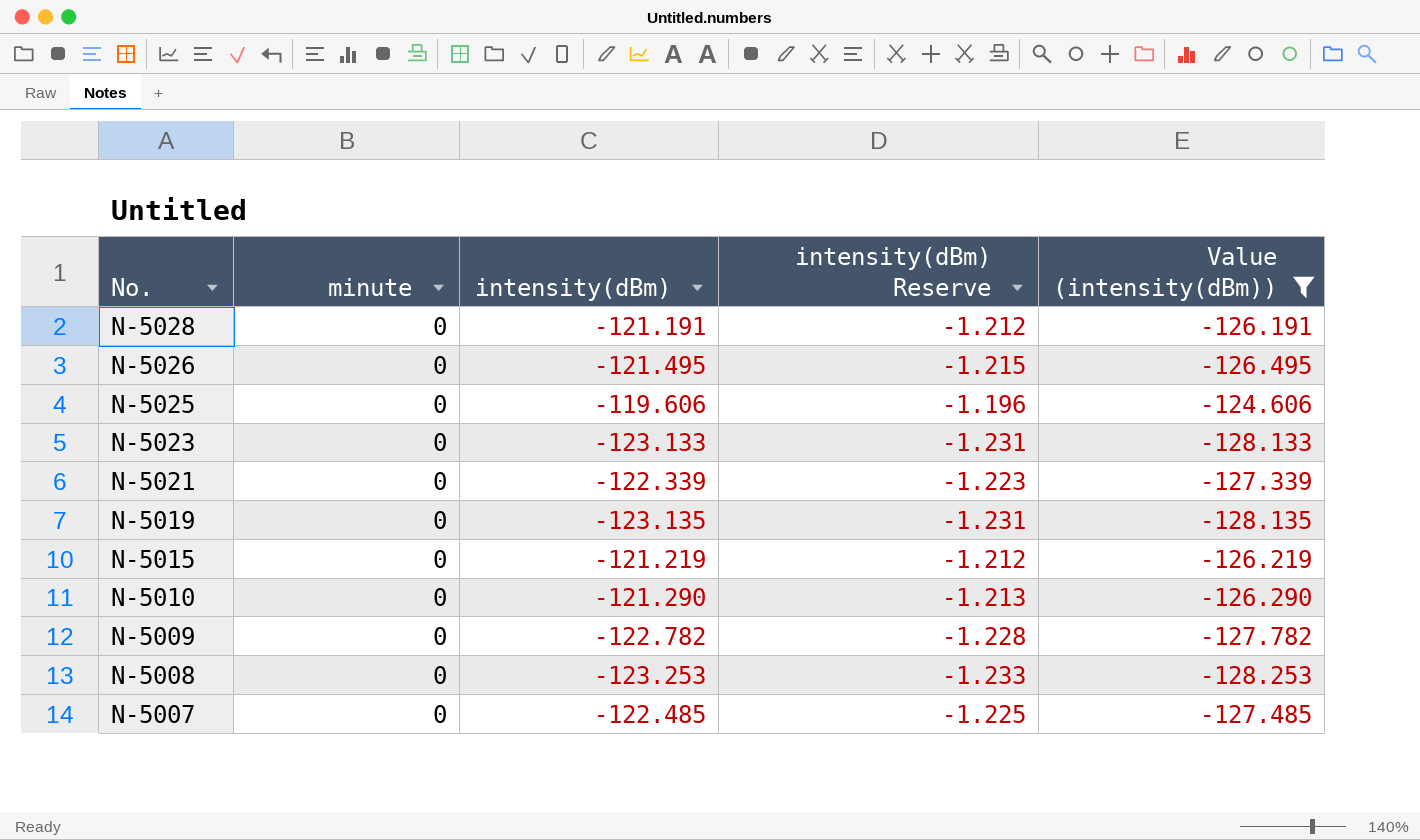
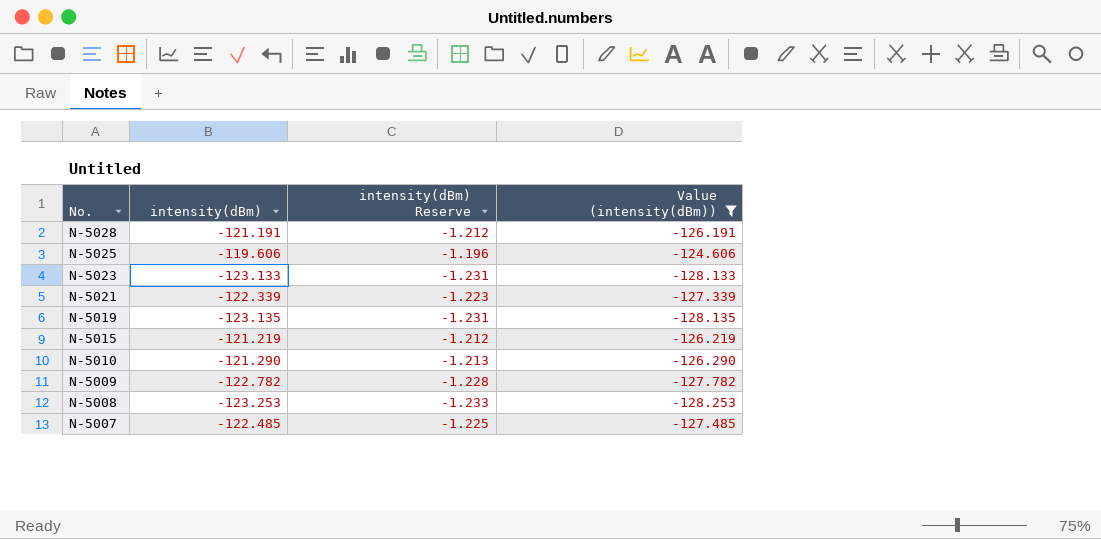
column minute | position: 2 -> none
row N-5026: 0 | -121.495 | -1.215 | -126.495 -> none

